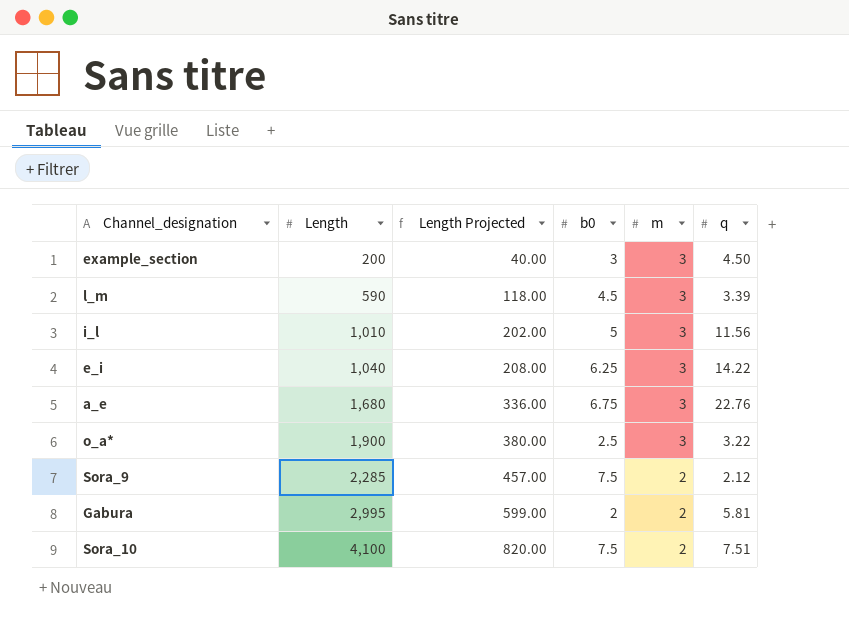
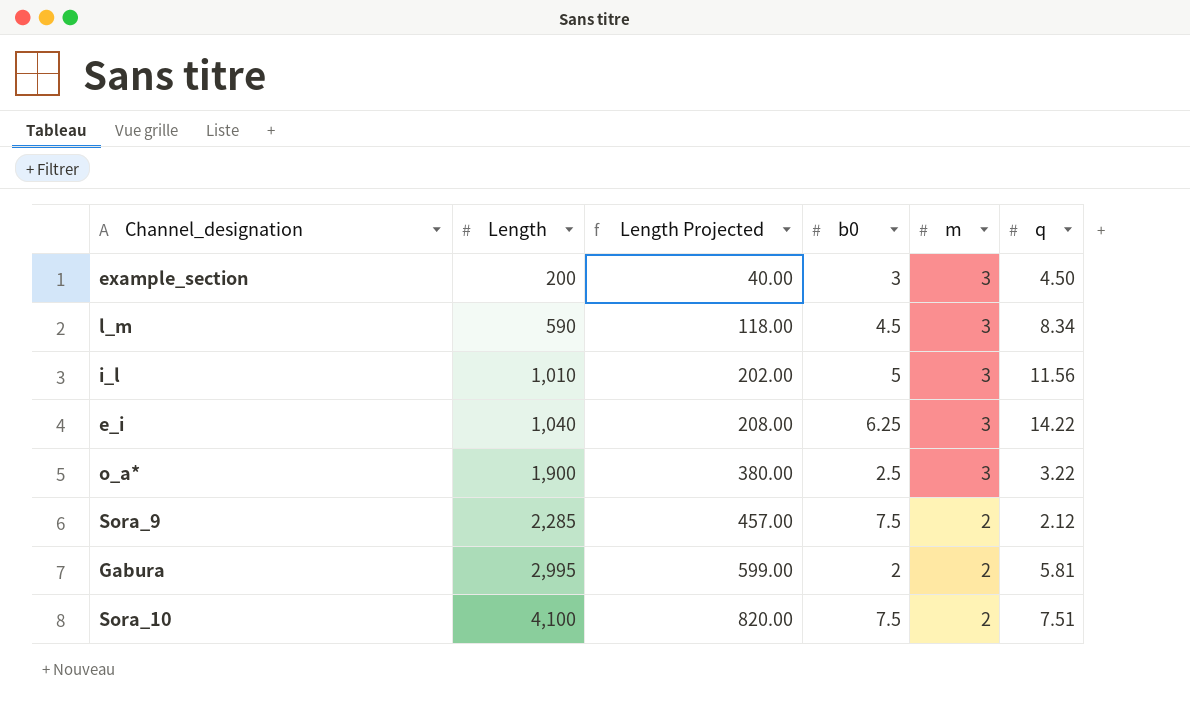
row a_e: 1,680 | 336.00 | 6.75 | 3 | 22.76 -> none
l_m | q: 3.39 -> 8.34

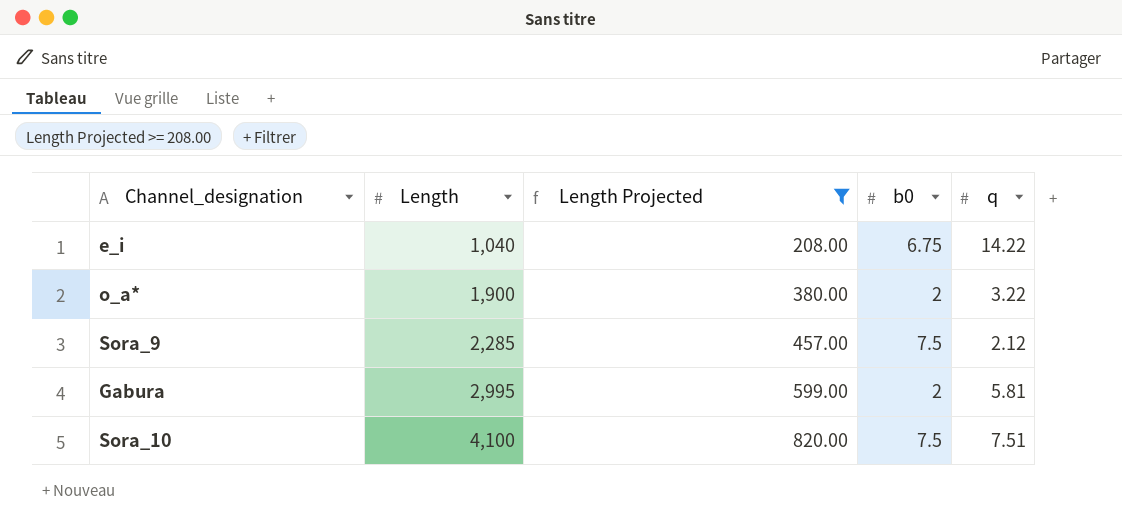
filter: none -> Length Projected >= 208.00
column m | position: 5 -> none
e_i | b0: 6.25 -> 6.75
o_a* | b0: 2.5 -> 2

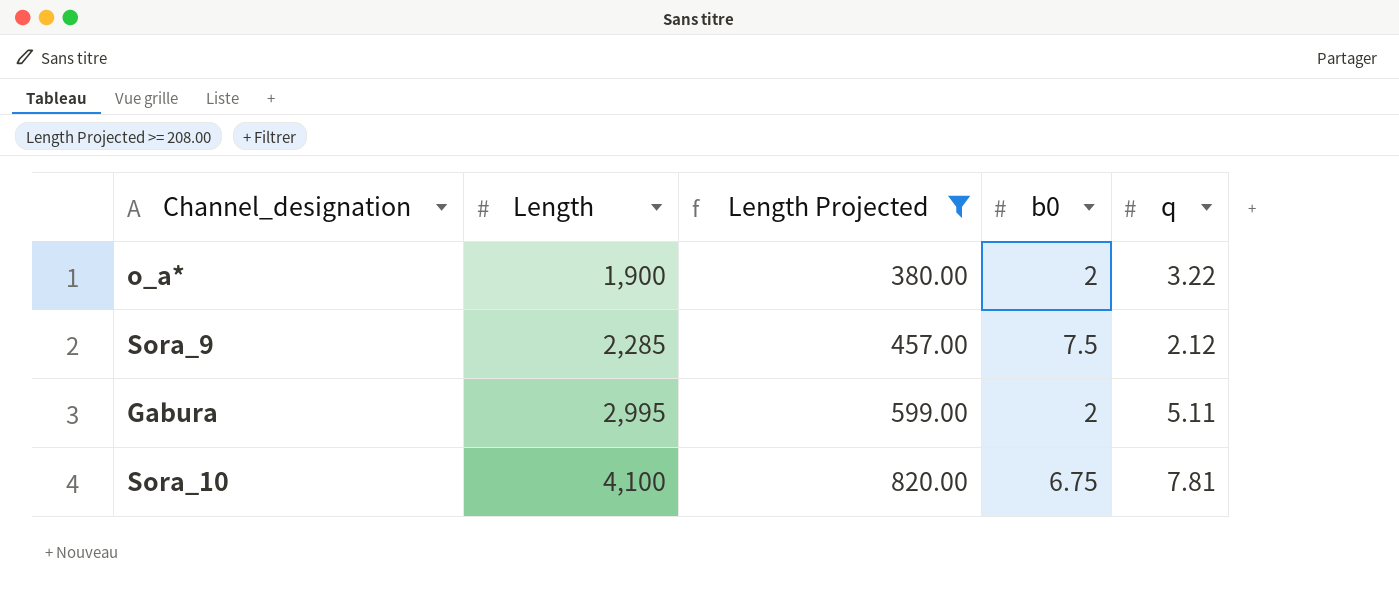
row e_i: 1,040 | 208.00 | 6.75 | 14.22 -> none
Gabura | q: 5.81 -> 5.11
Sora_10 | b0: 7.5 -> 6.75
Sora_10 | q: 7.51 -> 7.81

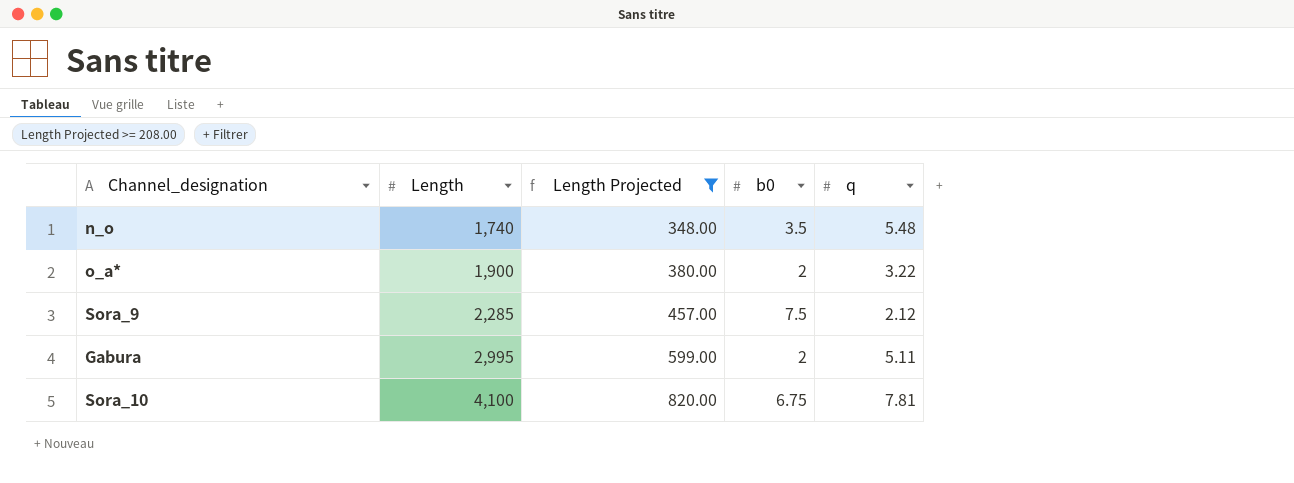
row n_o: none -> 1,740 | 348.00 | 3.5 | 5.48

